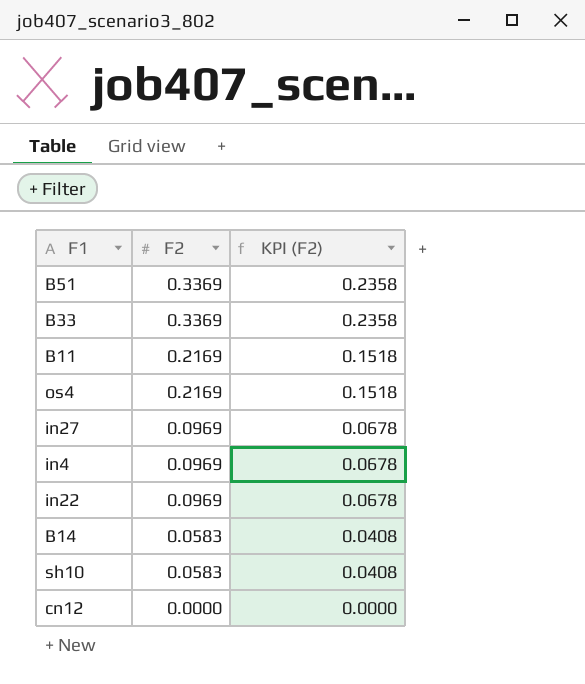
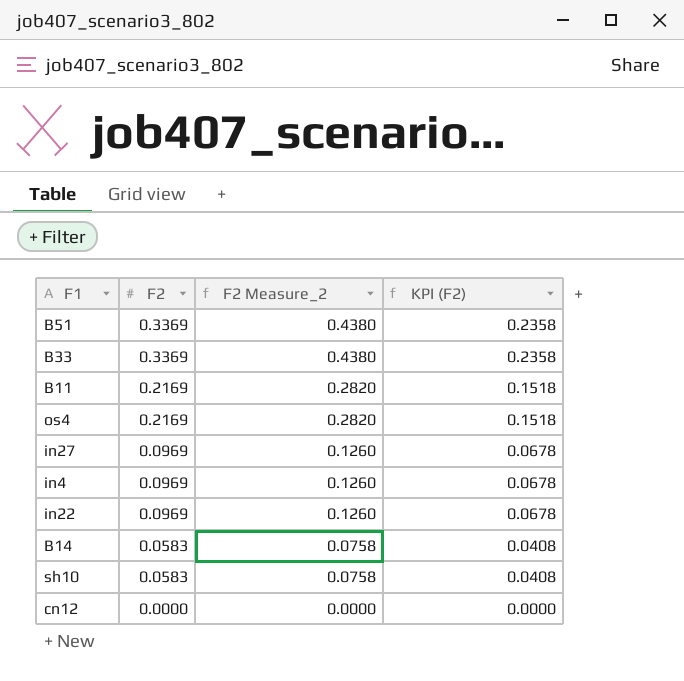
column F2 Measure_2 | formula: none -> [F2] * 1.3

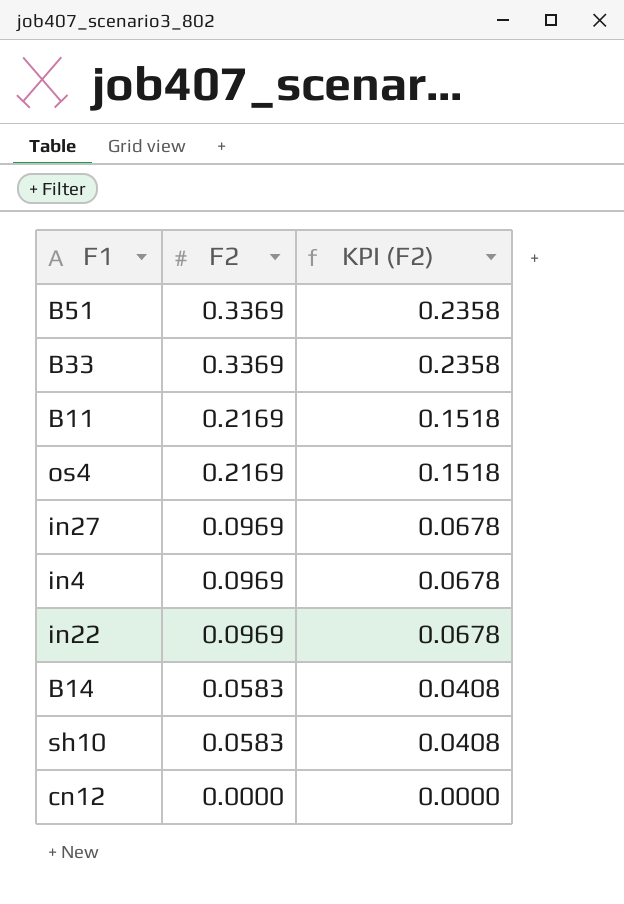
column F2 Measure_2 | formula: [F2] * 1.3 -> none

